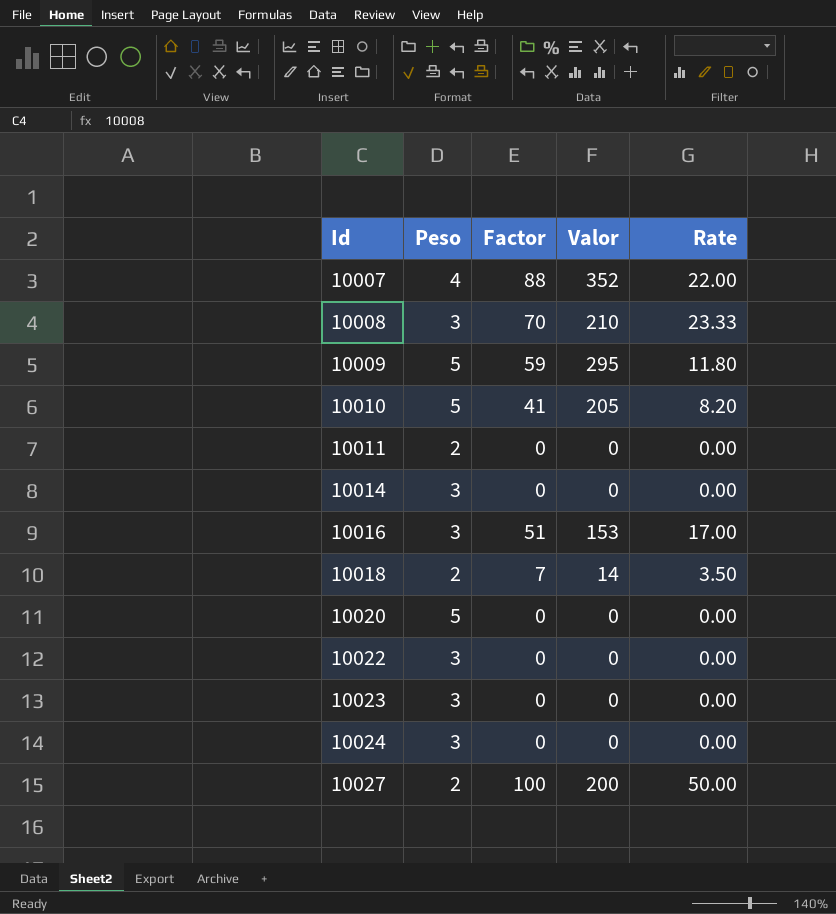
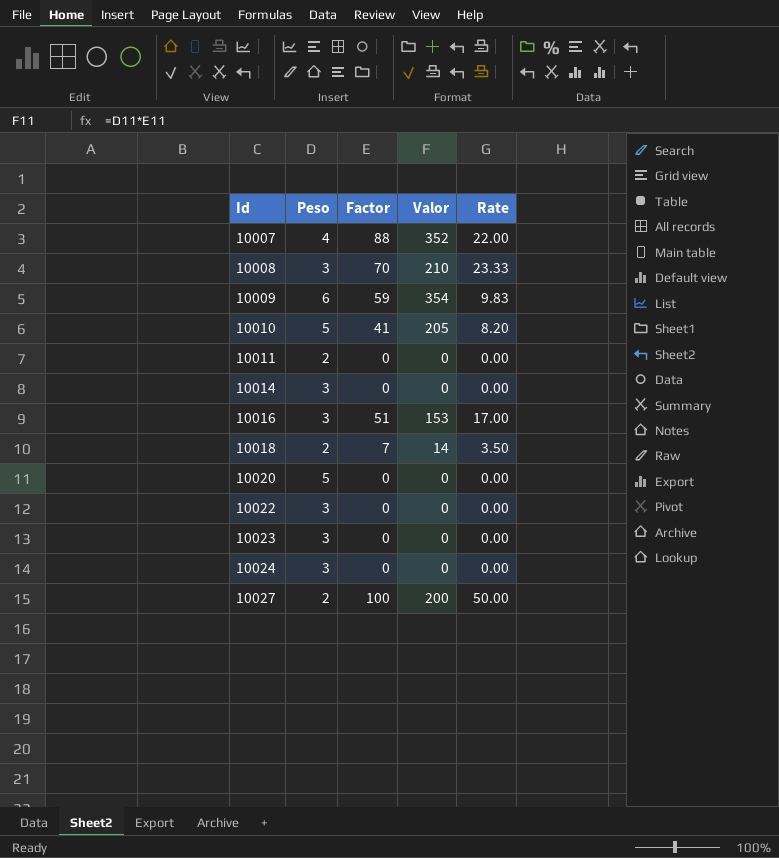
10009 | Peso: 5 -> 6
10009 | Valor: 295 -> 354
10009 | Rate: 11.80 -> 9.83

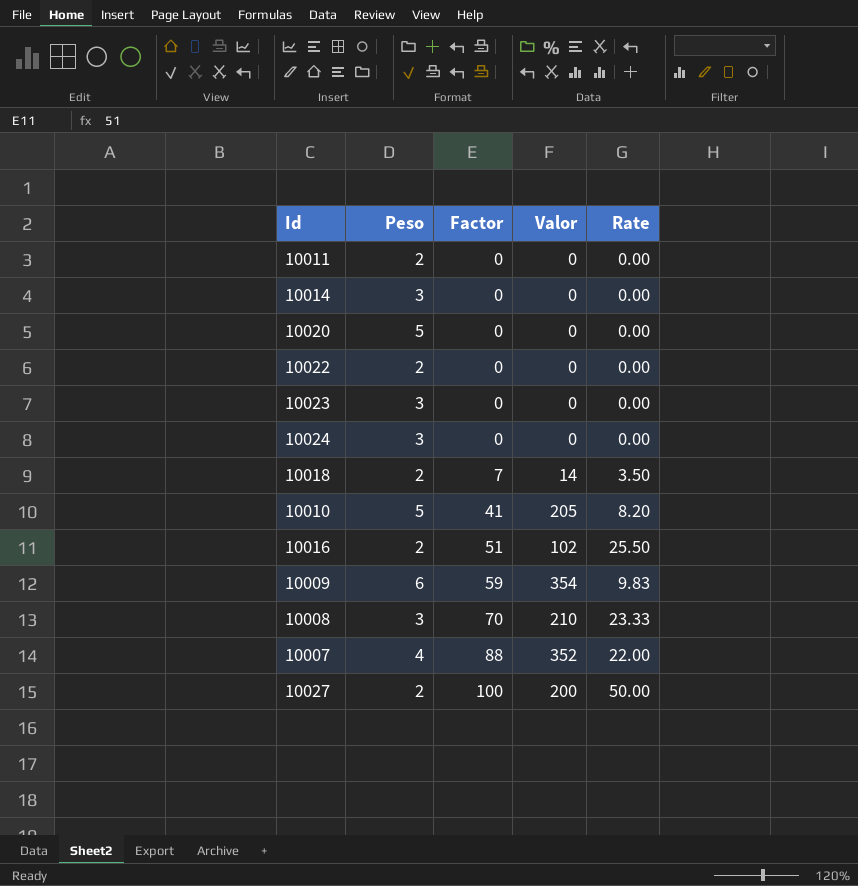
row order: Id ascending -> Factor ascending
10022 | Peso: 3 -> 2
10016 | Peso: 3 -> 2
10016 | Valor: 153 -> 102
10016 | Rate: 17.00 -> 25.50

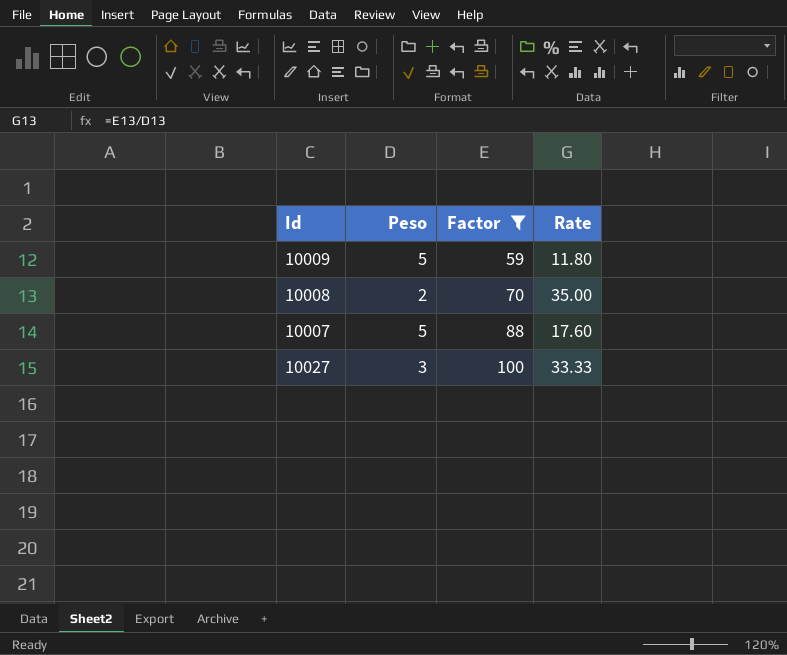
filter: none -> Factor >= 59
column Valor | formula: [Peso] * [Factor] -> none
10009 | Peso: 6 -> 5
10009 | Rate: 9.83 -> 11.80
10008 | Peso: 3 -> 2
10008 | Rate: 23.33 -> 35.00
10007 | Peso: 4 -> 5
10007 | Rate: 22.00 -> 17.60
10027 | Peso: 2 -> 3
10027 | Rate: 50.00 -> 33.33

